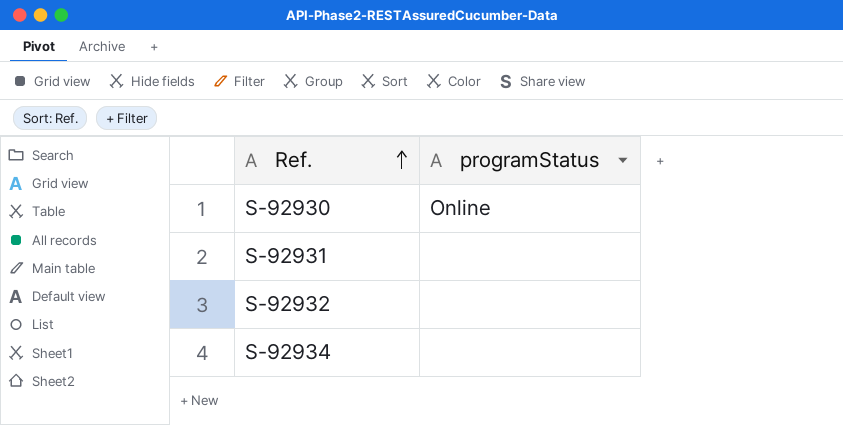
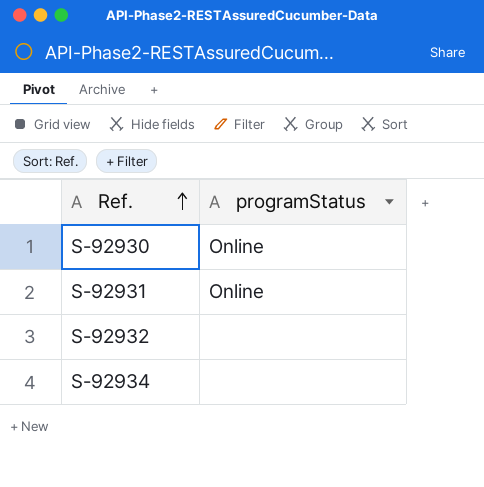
S-92931 | programStatus: none -> Online

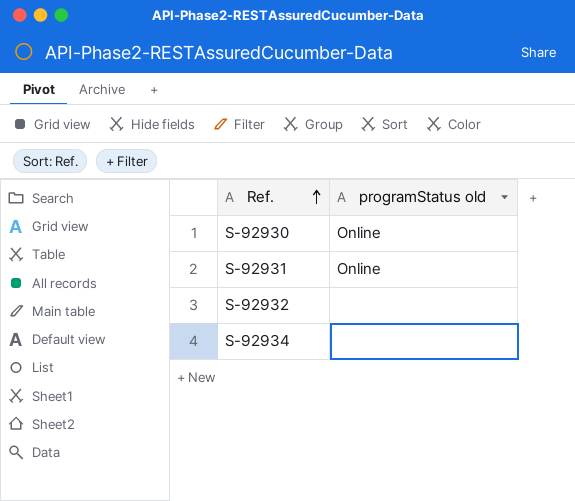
column name: programStatus -> programStatus old

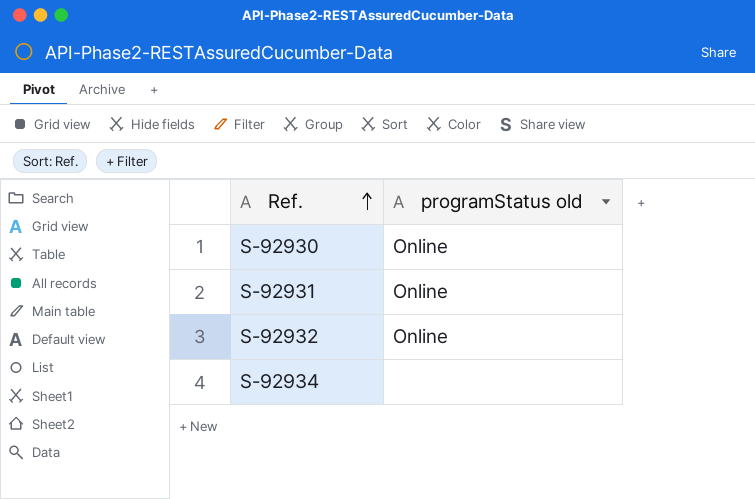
S-92932 | programStatus old: none -> Online

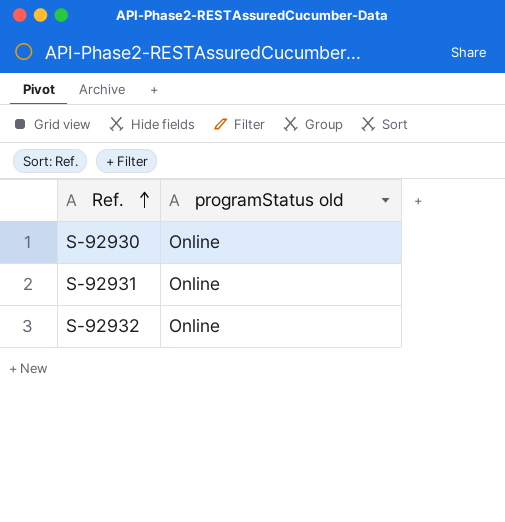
row S-92934: none -> none

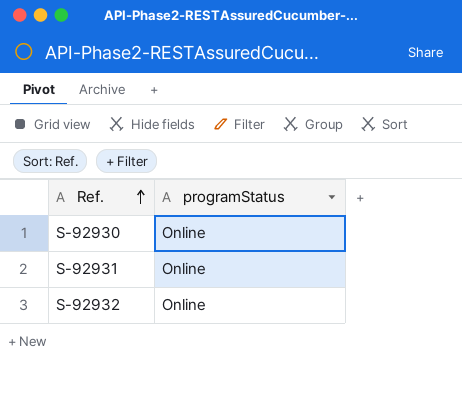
column name: programStatus old -> programStatus

